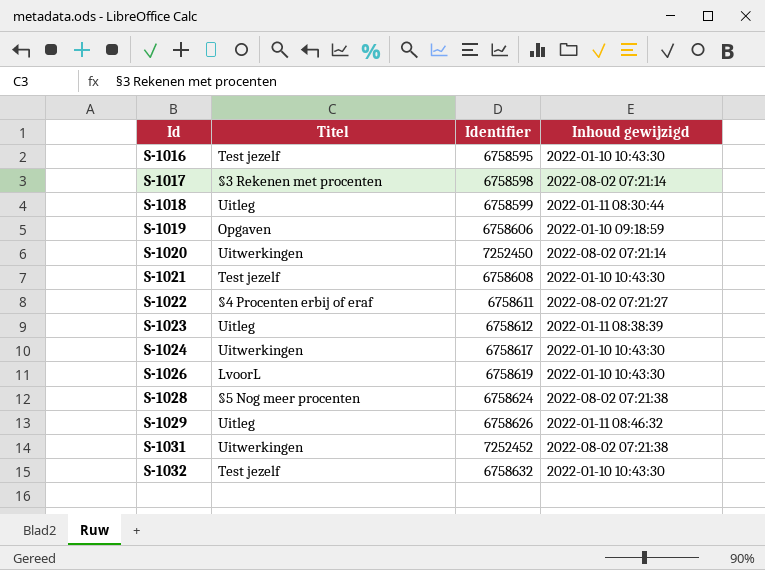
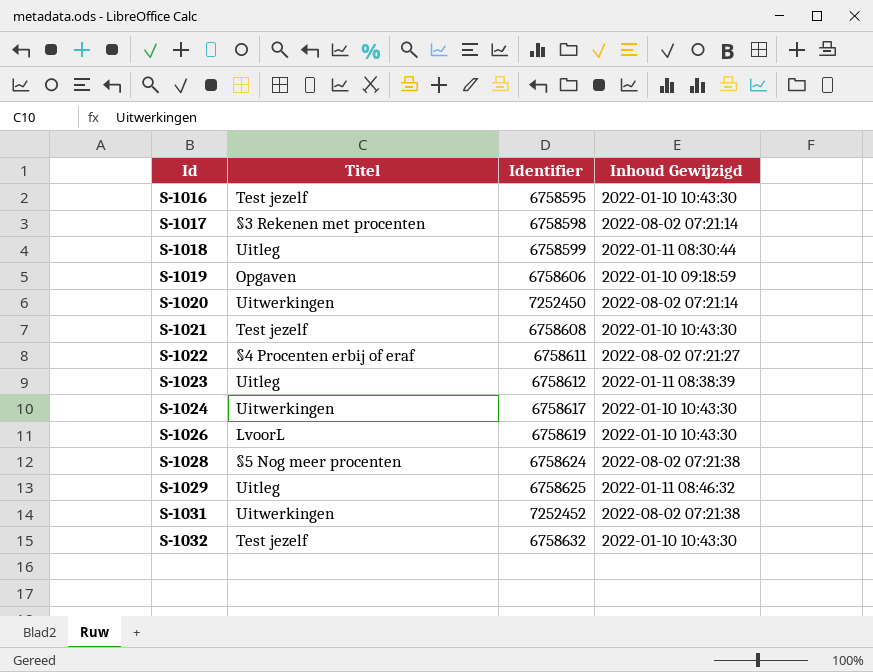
column name: Inhoud gewijzigd -> Inhoud Gewijzigd
S-1029 | Identifier: 6758626 -> 6758625

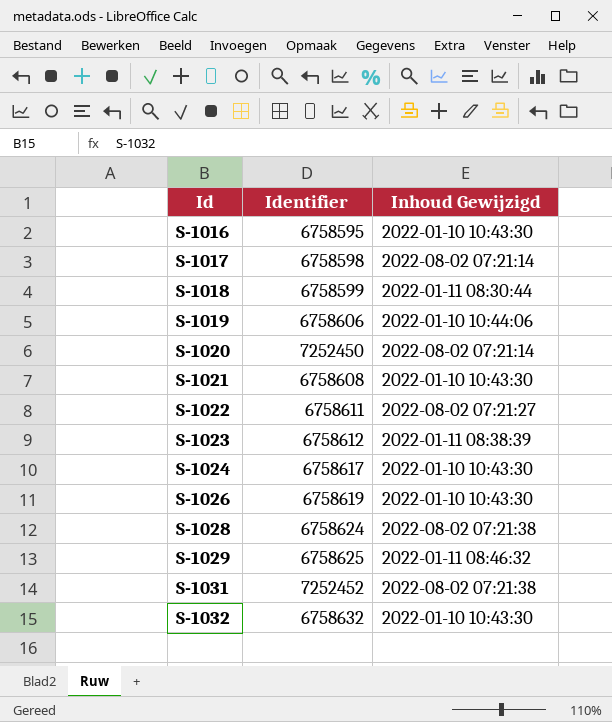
column Titel | position: 2 -> none
S-1019 | Inhoud Gewijzigd: 2022-01-10 09:18:59 -> 2022-01-10 10:44:06

